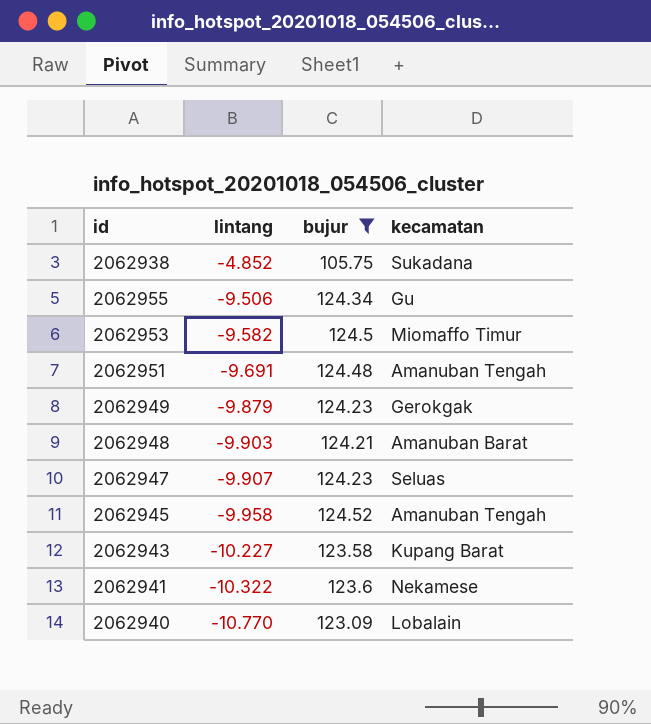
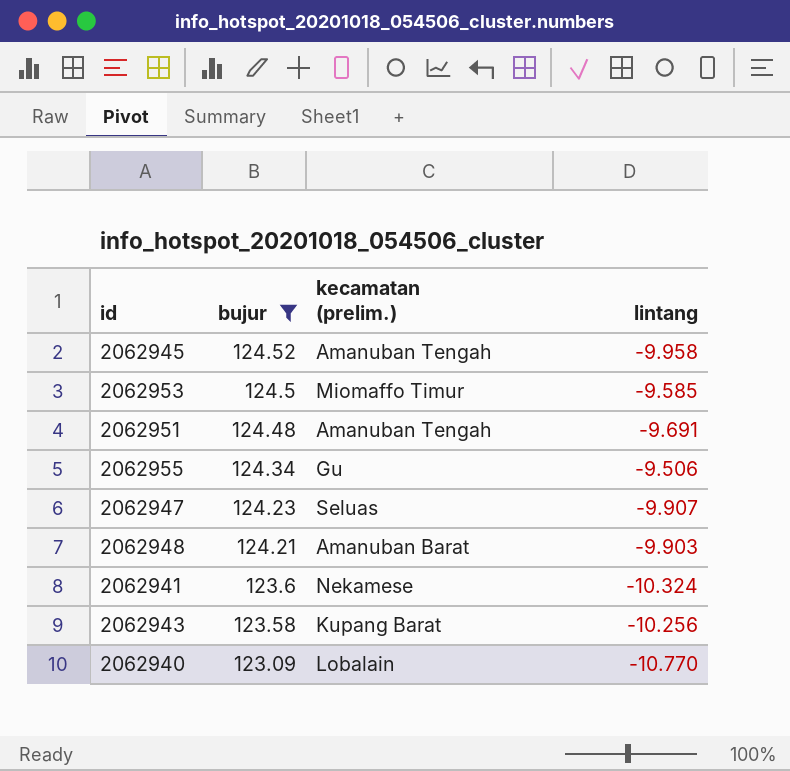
row order: lintang descending -> bujur descending
column name: kecamatan -> kecamatan (prelim.)
column lintang | position: 2 -> 4
row 2062938: -4.852 | 105.75 | Sukadana -> none
row 2062949: -9.879 | 124.23 | Gerokgak -> none
2062953 | lintang: -9.582 -> -9.585
2062941 | lintang: -10.322 -> -10.324
2062943 | lintang: -10.227 -> -10.256

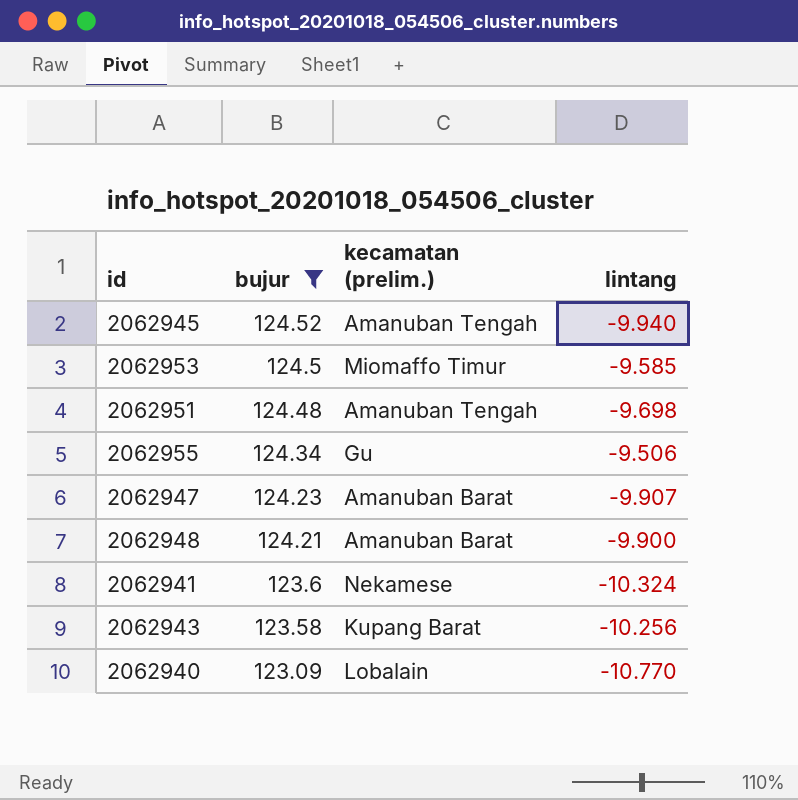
2062945 | lintang: -9.958 -> -9.940
2062951 | lintang: -9.691 -> -9.698
2062947 | kecamatan (prelim.): Seluas -> Amanuban Barat
2062948 | lintang: -9.903 -> -9.900

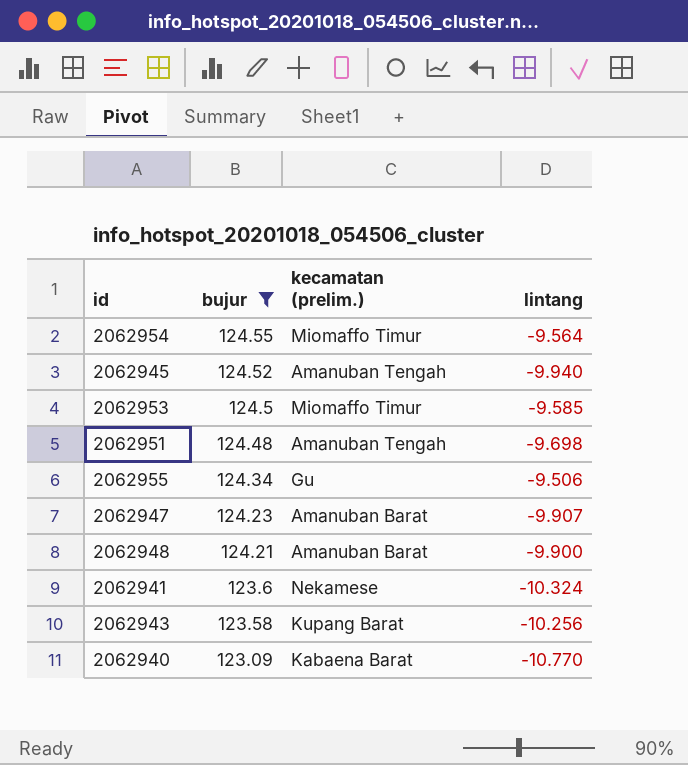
row 2062954: none -> 124.55 | Miomaffo Timur | -9.564
2062940 | kecamatan (prelim.): Lobalain -> Kabaena Barat

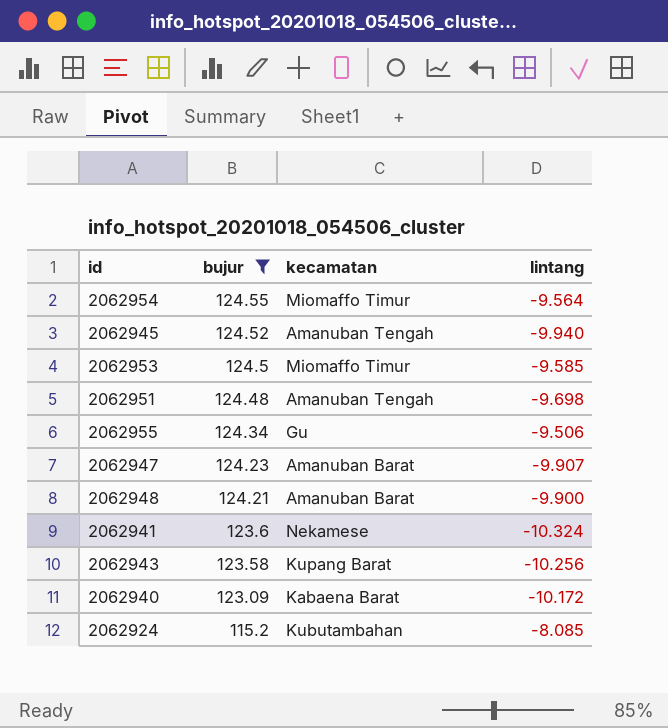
column name: kecamatan (prelim.) -> kecamatan
2062940 | lintang: -10.770 -> -10.172
row 2062924: none -> 115.2 | Kubutambahan | -8.085

